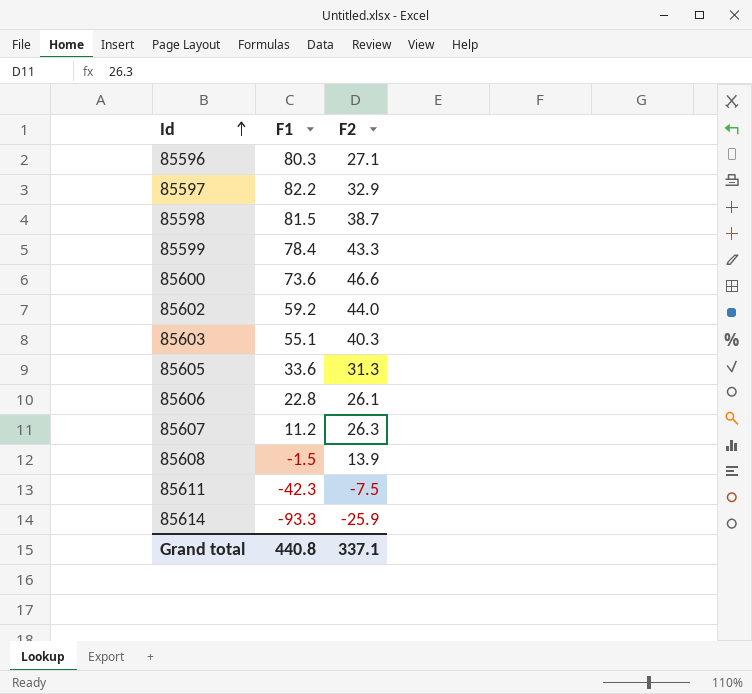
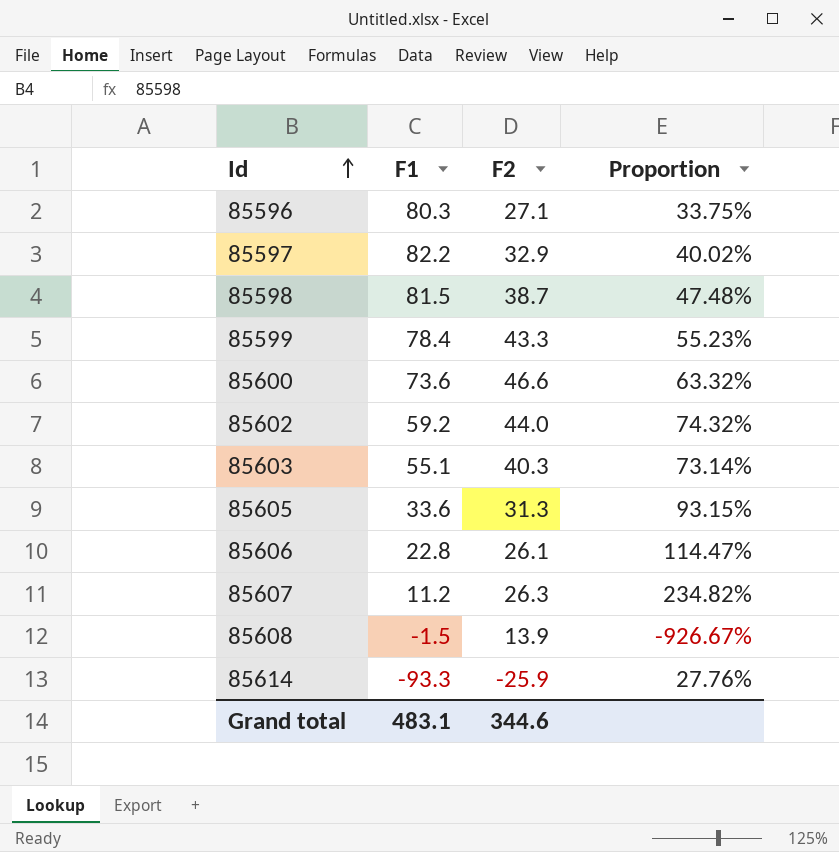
column Proportion | formula: none -> [F2] / [F1]
row 85611: -42.3 | -7.5 -> none
Grand total | F1: 440.8 -> 483.1
Grand total | F2: 337.1 -> 344.6

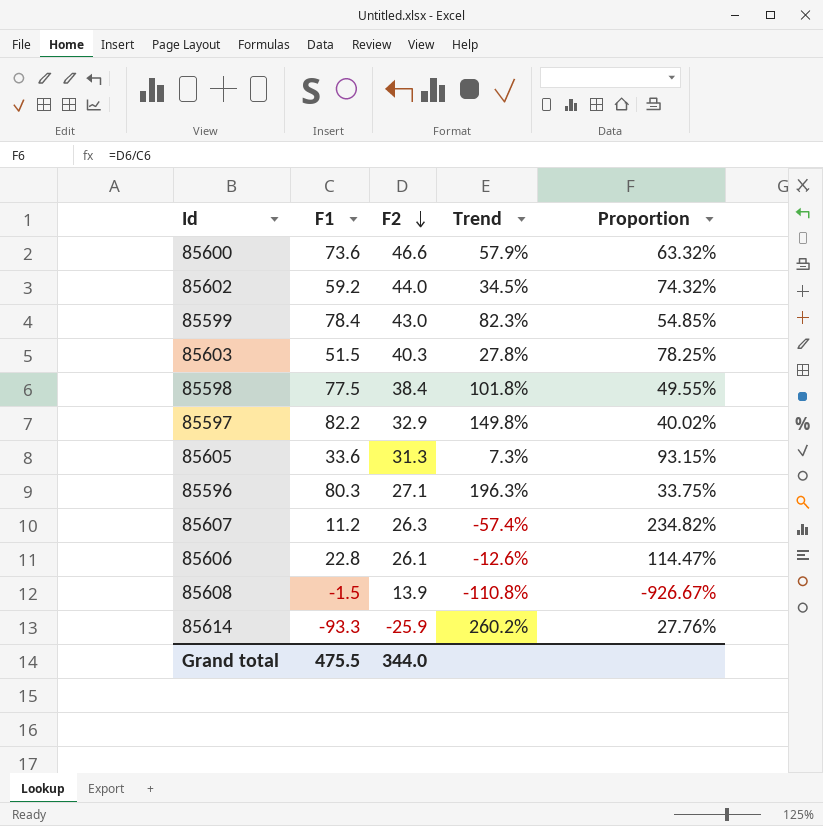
row order: Id ascending -> F2 descending
column Trend | formula: none -> ([F1] - [F2]) / [F2]
85599 | F2: 43.3 -> 43.0
85599 | Proportion: 55.23% -> 54.85%
85603 | F1: 55.1 -> 51.5
85603 | Proportion: 73.14% -> 78.25%
85598 | F1: 81.5 -> 77.5
85598 | F2: 38.7 -> 38.4
85598 | Proportion: 47.48% -> 49.55%
Grand total | F1: 483.1 -> 475.5
Grand total | F2: 344.6 -> 344.0

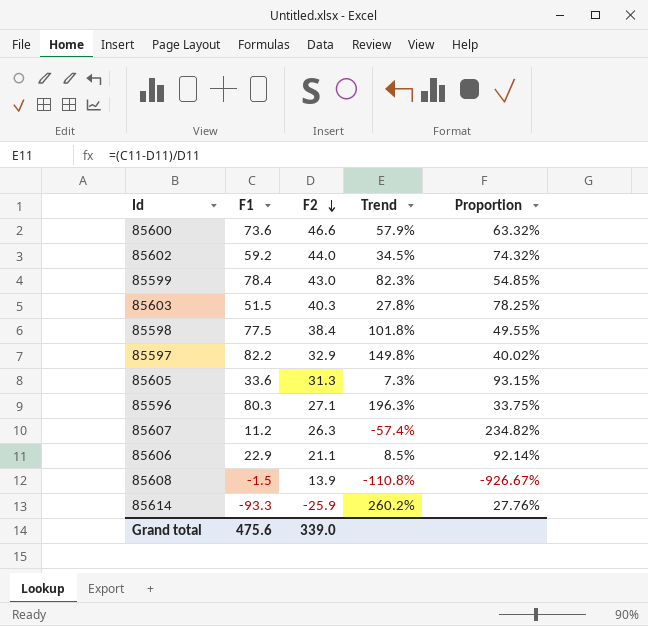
85606 | F1: 22.8 -> 22.9
85606 | F2: 26.1 -> 21.1
85606 | Trend: -12.6% -> 8.5%
85606 | Proportion: 114.47% -> 92.14%
Grand total | F1: 475.5 -> 475.6
Grand total | F2: 344.0 -> 339.0

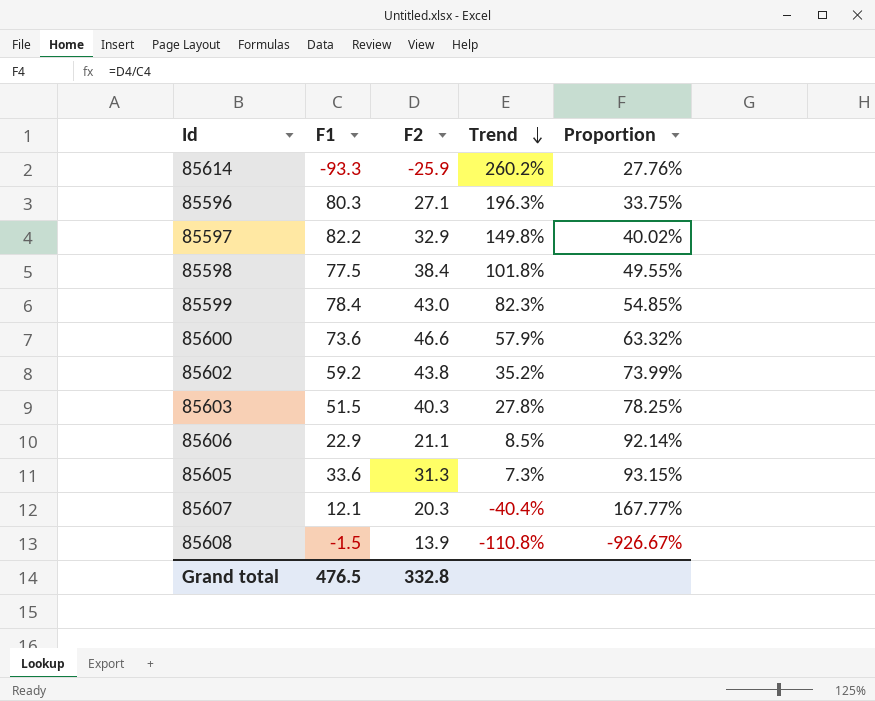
row order: F2 descending -> Trend descending
85602 | F2: 44.0 -> 43.8
85602 | Trend: 34.5% -> 35.2%
85602 | Proportion: 74.32% -> 73.99%
85607 | F1: 11.2 -> 12.1
85607 | F2: 26.3 -> 20.3
85607 | Trend: -57.4% -> -40.4%
85607 | Proportion: 234.82% -> 167.77%
Grand total | F1: 475.6 -> 476.5
Grand total | F2: 339.0 -> 332.8

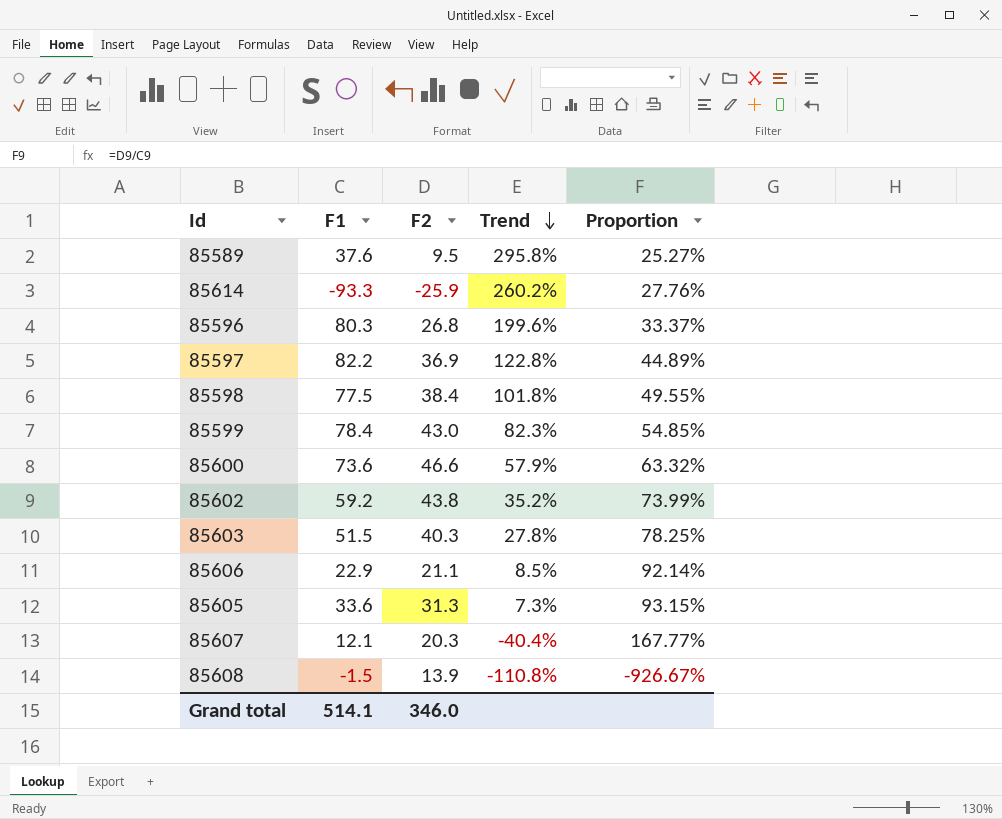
row 85589: none -> 37.6 | 9.5 | 295.8% | 25.27%
85596 | F2: 27.1 -> 26.8
85596 | Trend: 196.3% -> 199.6%
85596 | Proportion: 33.75% -> 33.37%
85597 | F2: 32.9 -> 36.9
85597 | Trend: 149.8% -> 122.8%
85597 | Proportion: 40.02% -> 44.89%
Grand total | F1: 476.5 -> 514.1
Grand total | F2: 332.8 -> 346.0

